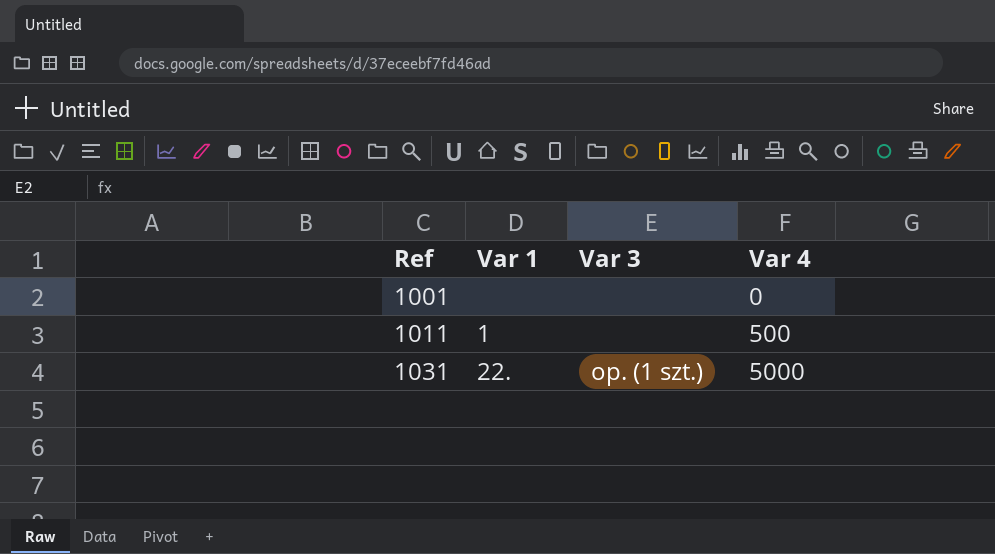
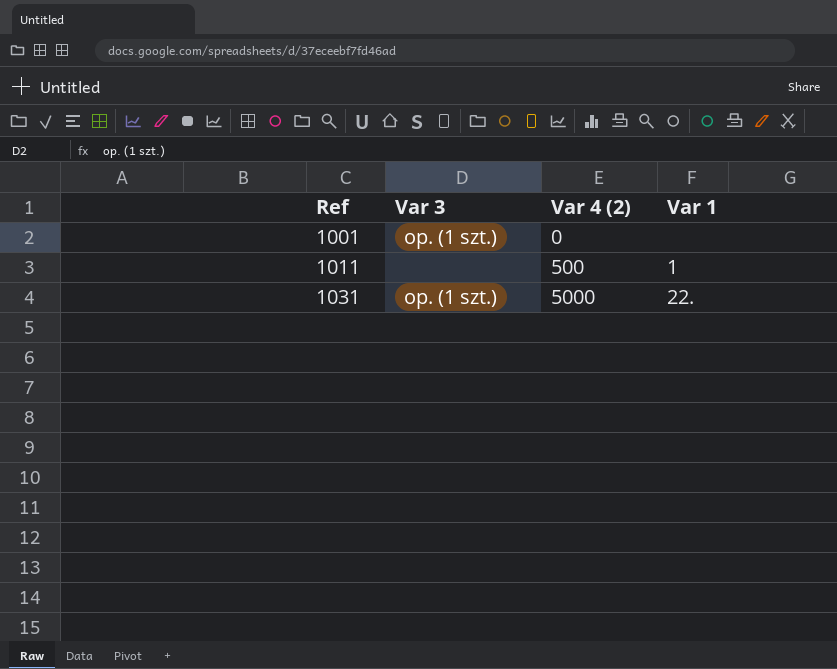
column name: Var 4 -> Var 4 (2)
column Var 1 | position: 2 -> 4
1001 | Var 3: none -> op. (1 szt.)

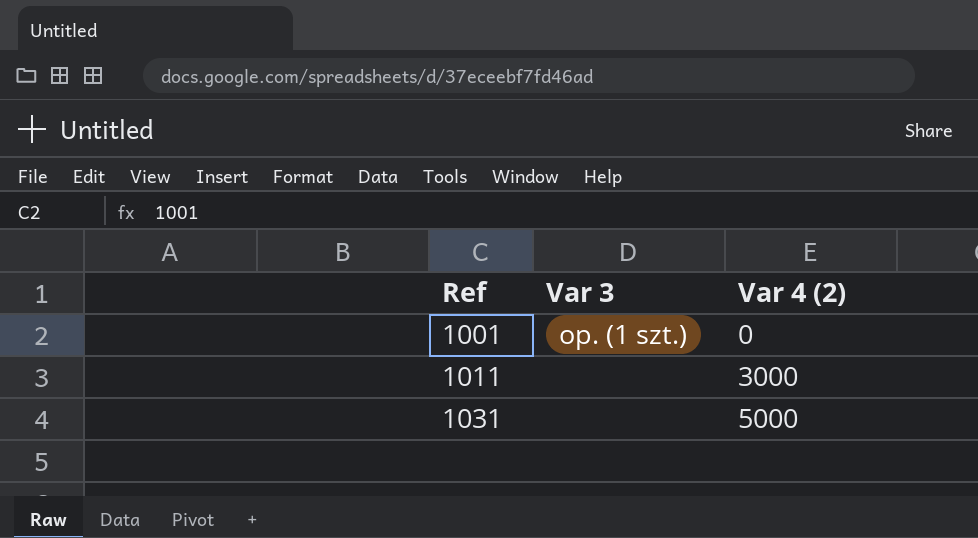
column Var 1 | position: 4 -> none
1011 | Var 4 (2): 500 -> 3000
1031 | Var 3: op. (1 szt.) -> none

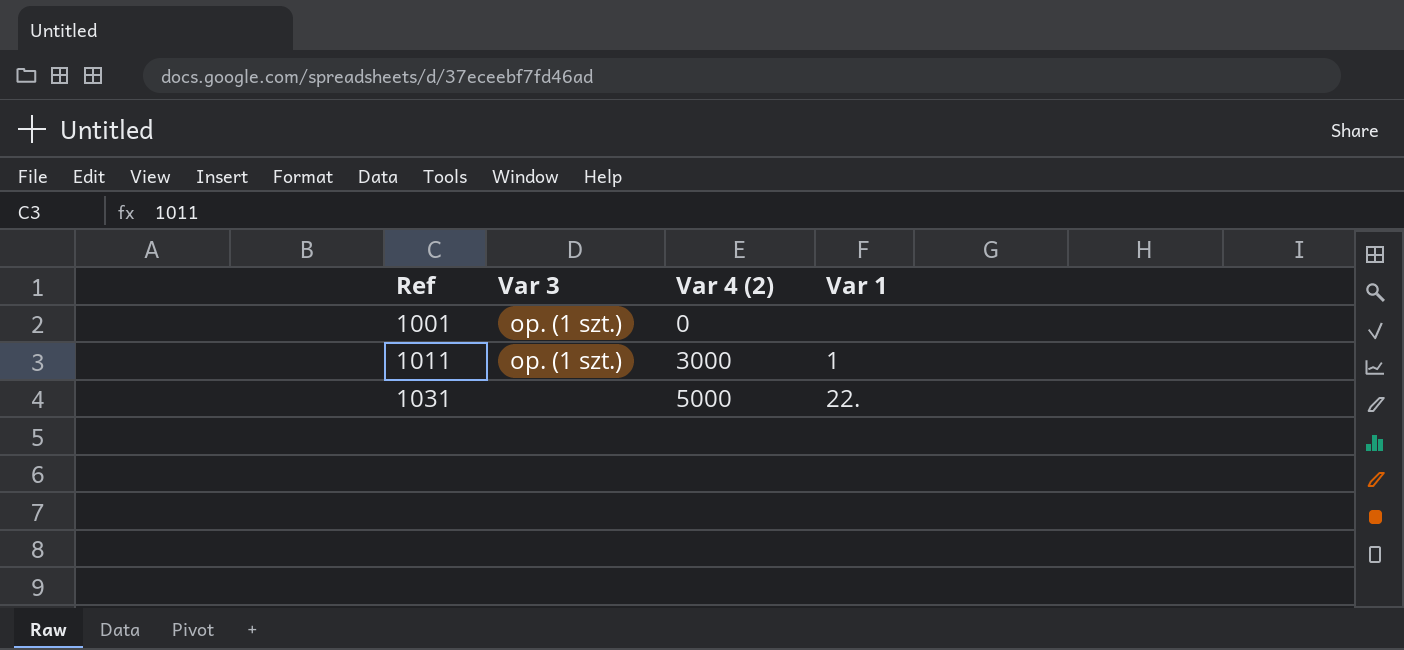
column Var 1 | position: none -> 4
1011 | Var 3: none -> op. (1 szt.)

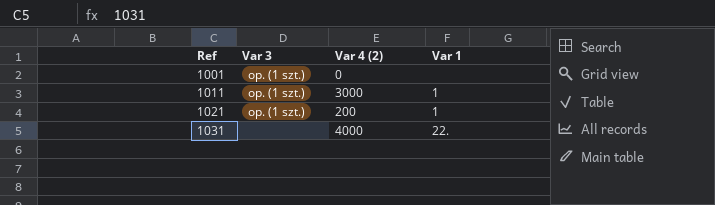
row 1021: none -> op. (1 szt.) | 200 | 1
1031 | Var 4 (2): 5000 -> 4000

